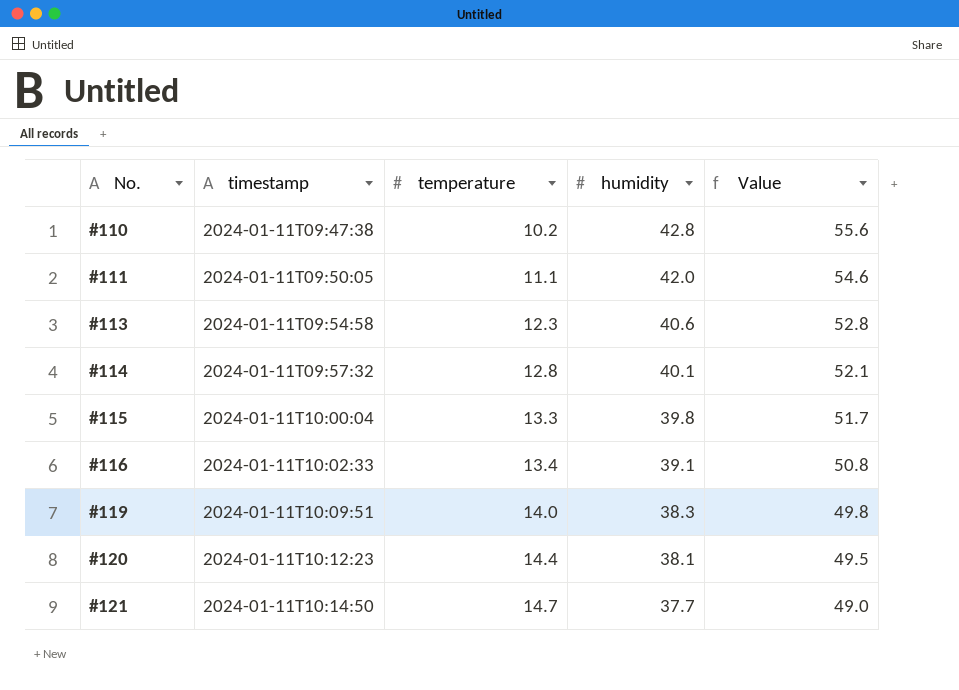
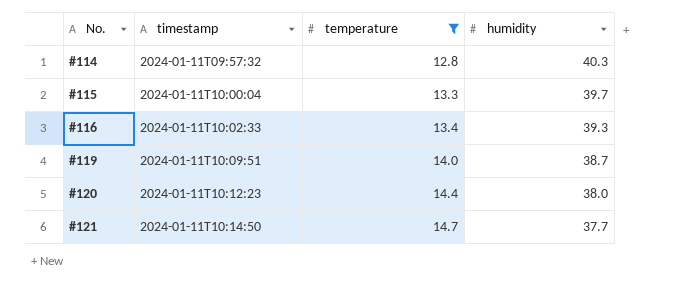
filter: none -> temperature >= 12.8
column Value | formula: [humidity] * 1.3 -> none
#114 | humidity: 40.1 -> 40.3
#115 | humidity: 39.8 -> 39.7
#116 | humidity: 39.1 -> 39.3
#119 | humidity: 38.3 -> 38.7
#120 | humidity: 38.1 -> 38.0

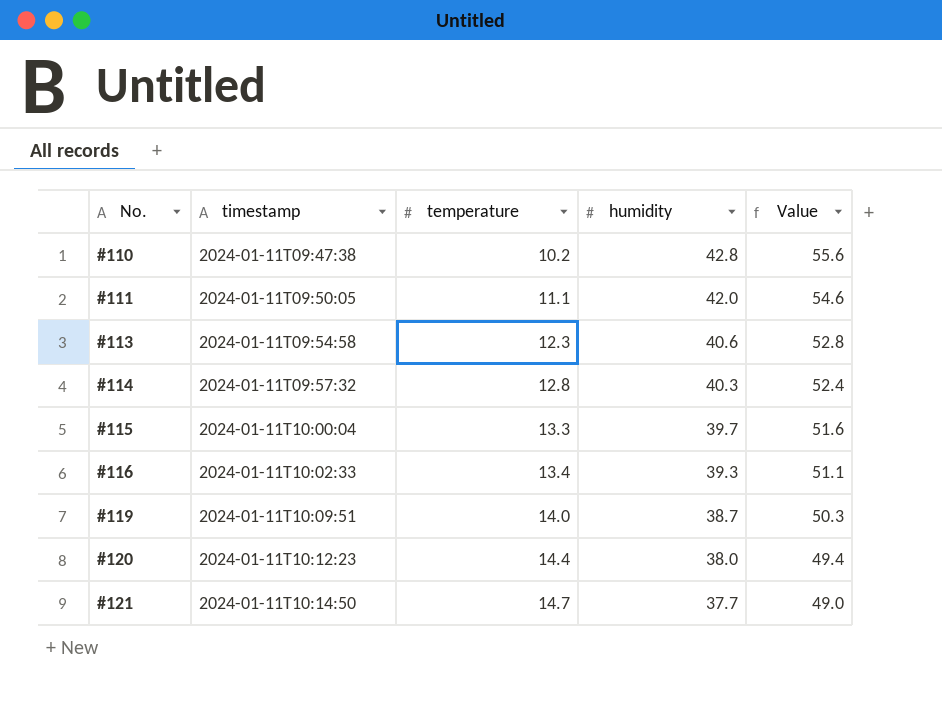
filter: temperature >= 12.8 -> none
column Value | formula: none -> [humidity] * 1.3

